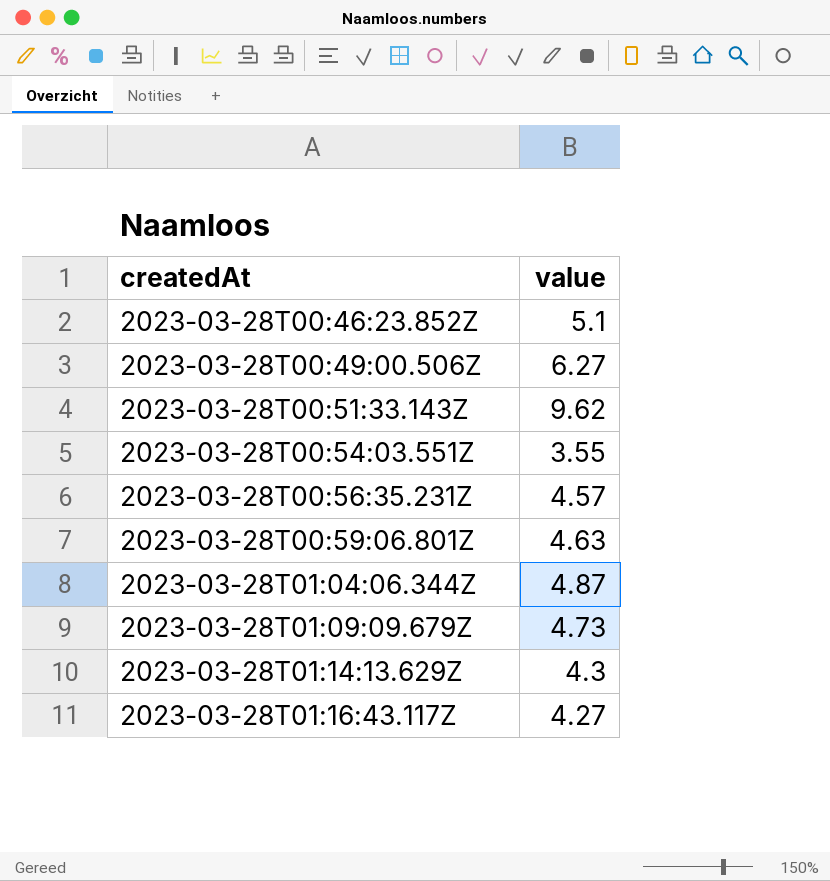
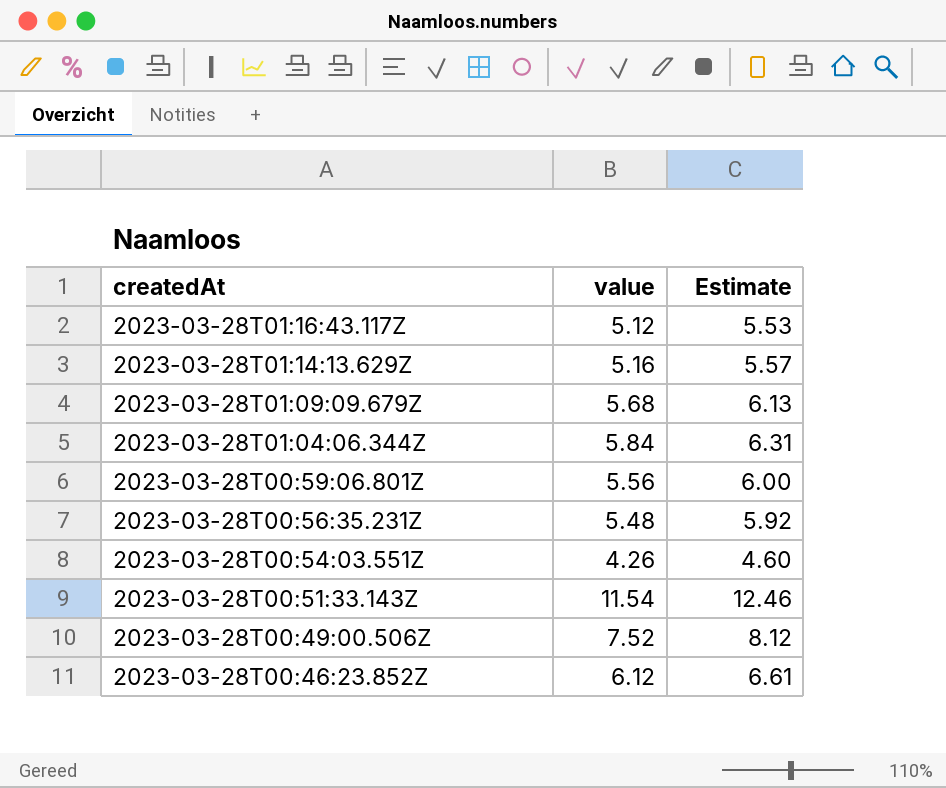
row order: createdAt ascending -> createdAt descending
column Estimate | formula: none -> [value] * 1.08
2023-03-28T01:16:43.117Z | value: 4.27 -> 5.12
2023-03-28T01:14:13.629Z | value: 4.3 -> 5.16
2023-03-28T01:09:09.679Z | value: 4.73 -> 5.68
2023-03-28T01:04:06.344Z | value: 4.87 -> 5.84
2023-03-28T00:59:06.801Z | value: 4.63 -> 5.56
2023-03-28T00:56:35.231Z | value: 4.57 -> 5.48
2023-03-28T00:54:03.551Z | value: 3.55 -> 4.26
2023-03-28T00:51:33.143Z | value: 9.62 -> 11.54
2023-03-28T00:49:00.506Z | value: 6.27 -> 7.52
2023-03-28T00:46:23.852Z | value: 5.1 -> 6.12

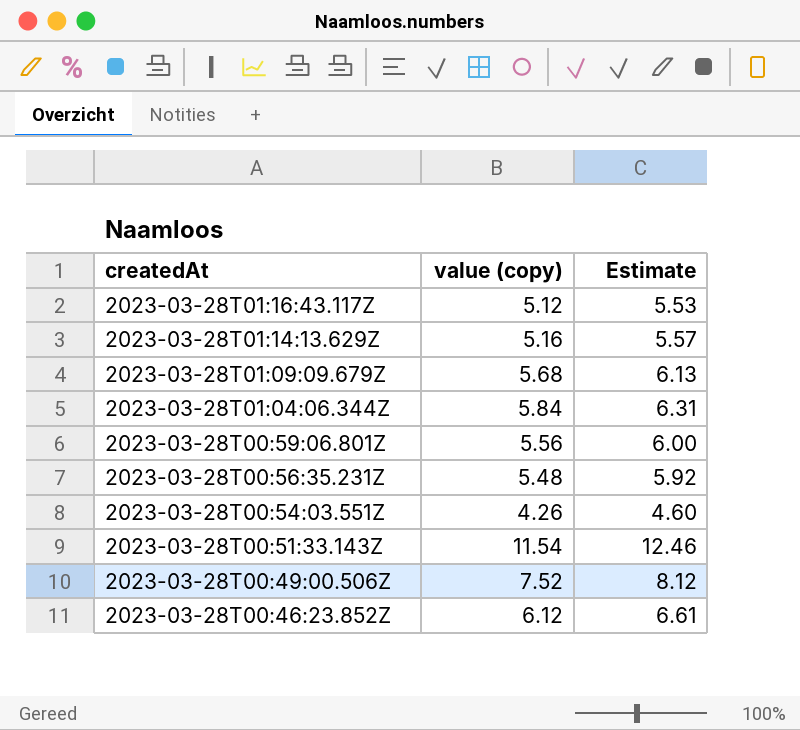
column name: value -> value (copy)

